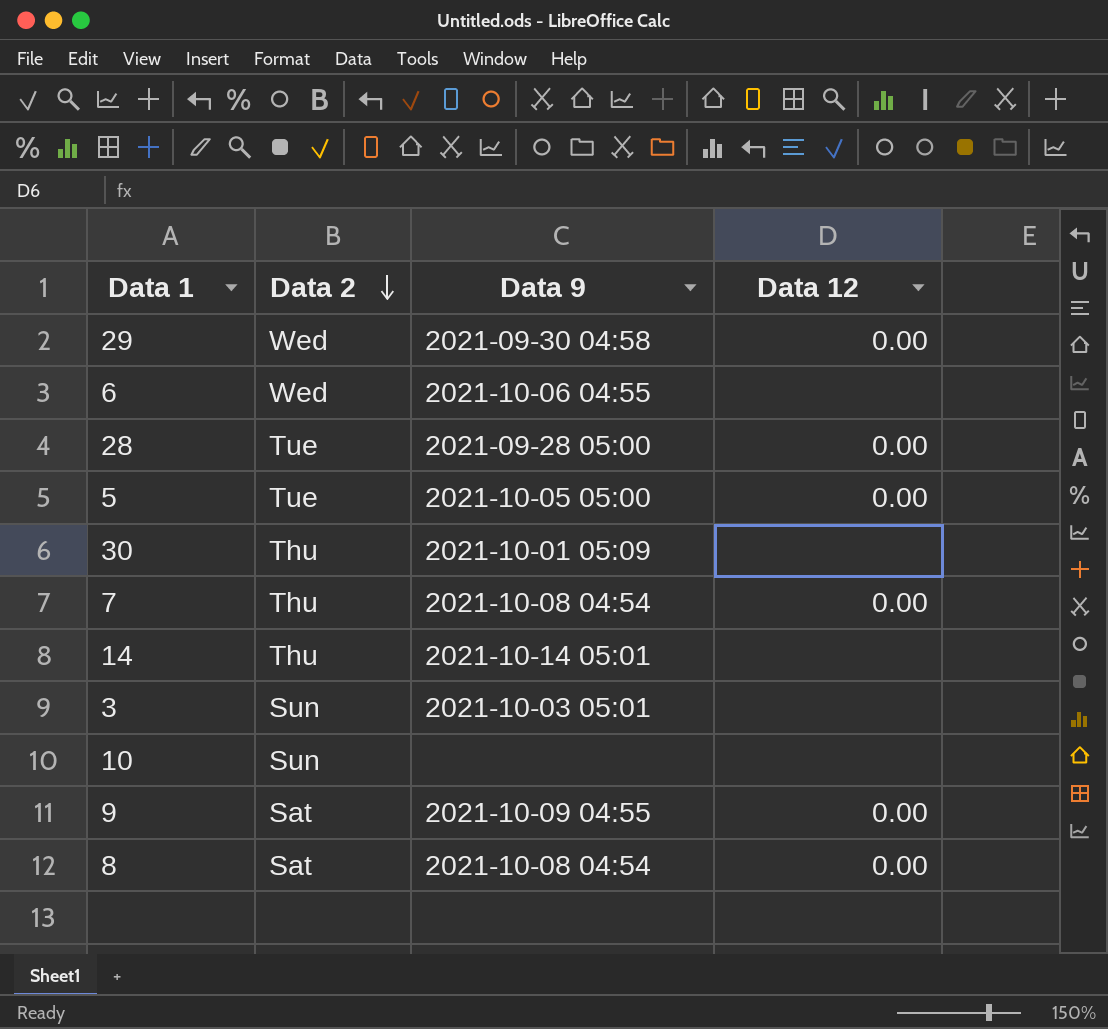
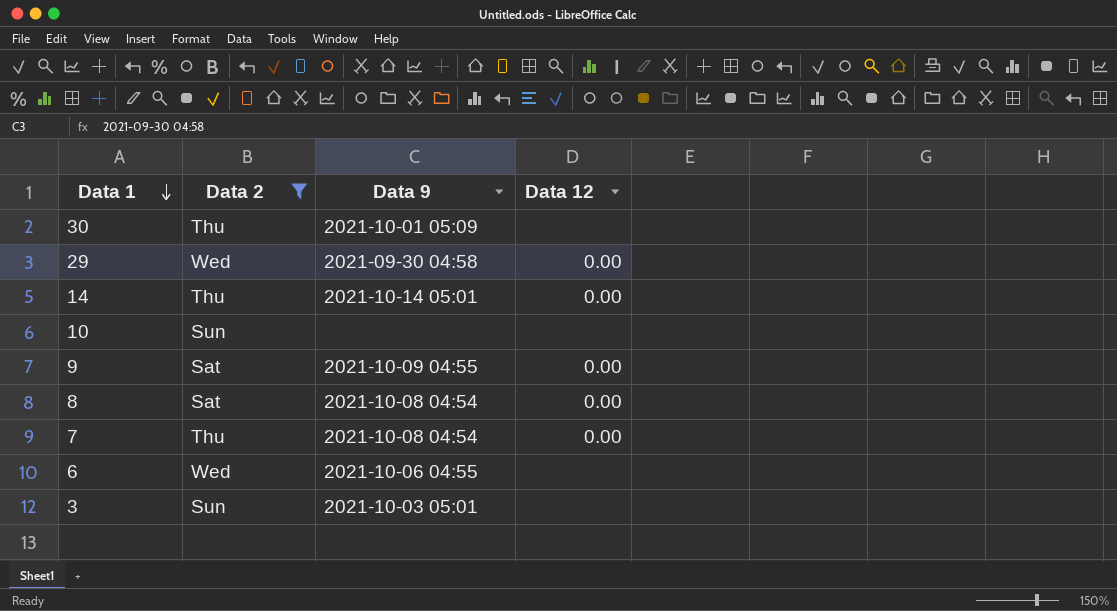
filter: none -> Data 2 != Tue
row order: Data 2 descending -> Data 1 descending
14 | Data 12: none -> 0.00

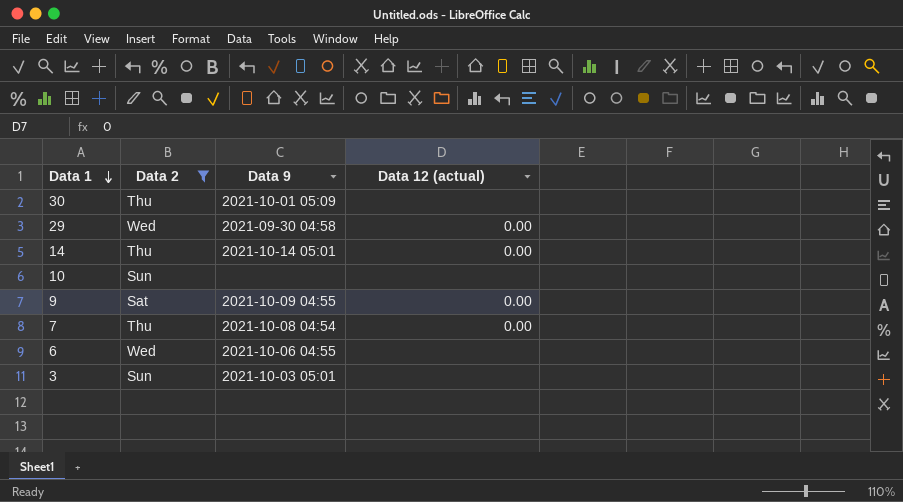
column name: Data 12 -> Data 12 (actual)
row 8: Sat | 2021-10-08 04:54 | 0.00 -> none

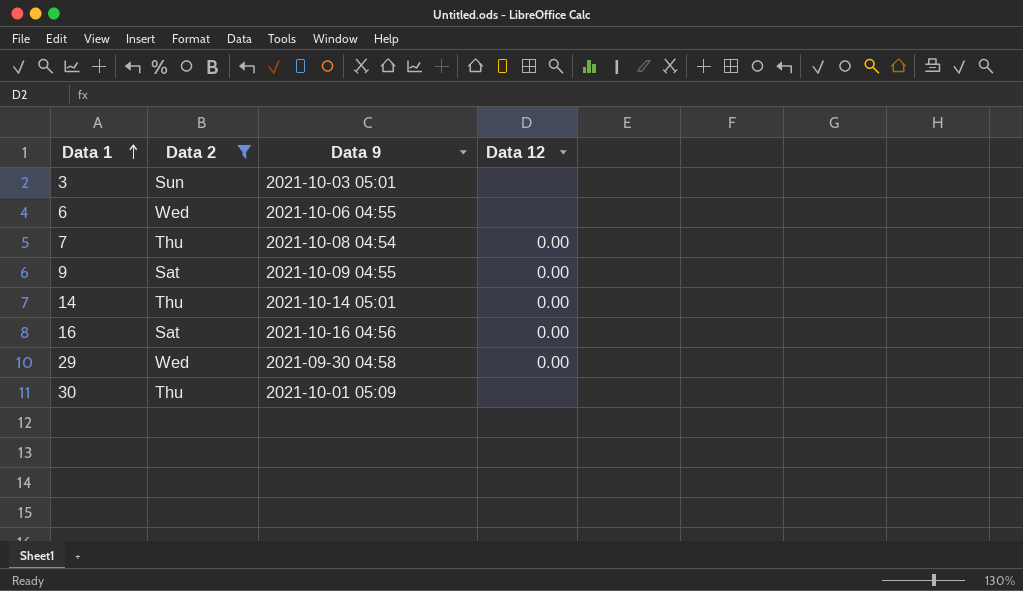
row order: Data 1 descending -> Data 1 ascending
column name: Data 12 (actual) -> Data 12
row 10: Sun | none | none -> none
row 16: none -> Sat | 2021-10-16 04:56 | 0.00

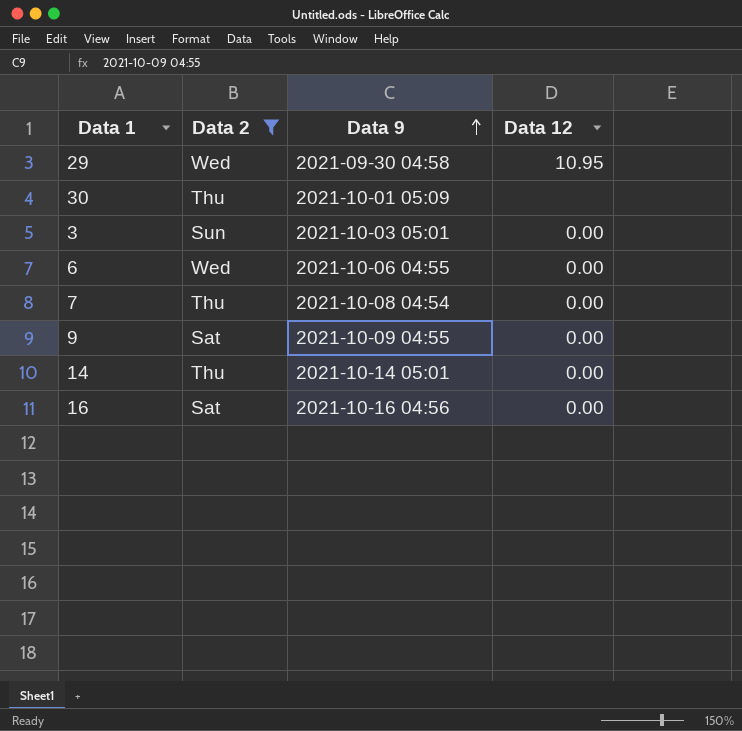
row order: Data 1 ascending -> Data 9 ascending
29 | Data 12: 0.00 -> 10.95
3 | Data 12: none -> 0.00
6 | Data 12: none -> 0.00

